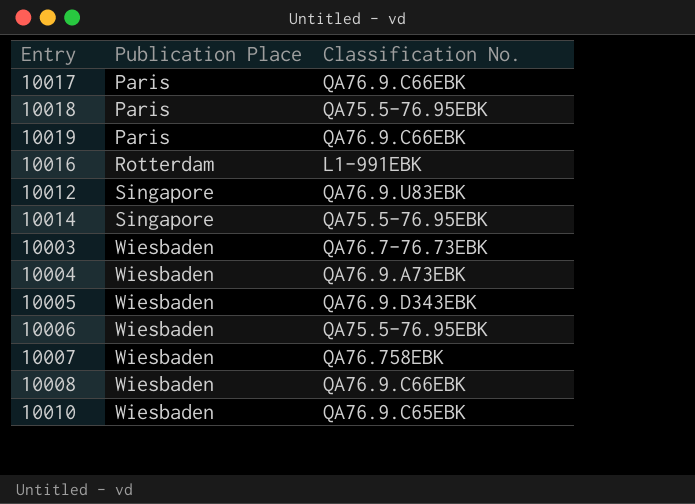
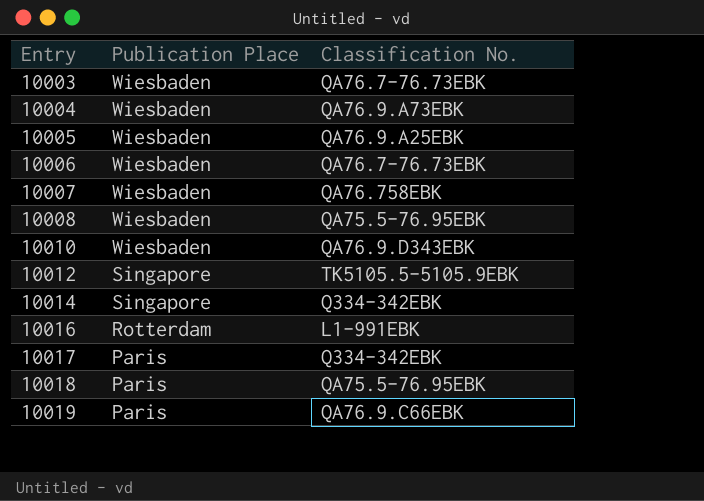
row order: Publication Place ascending -> Entry ascending
10005 | Classification No.: QA76.9.D343EBK -> QA76.9.A25EBK
10006 | Classification No.: QA75.5-76.95EBK -> QA76.7-76.73EBK
10008 | Classification No.: QA76.9.C66EBK -> QA75.5-76.95EBK
10010 | Classification No.: QA76.9.C65EBK -> QA76.9.D343EBK
10012 | Classification No.: QA76.9.U83EBK -> TK5105.5-5105.9EBK
10014 | Classification No.: QA75.5-76.95EBK -> Q334-342EBK
10017 | Classification No.: QA76.9.C66EBK -> Q334-342EBK

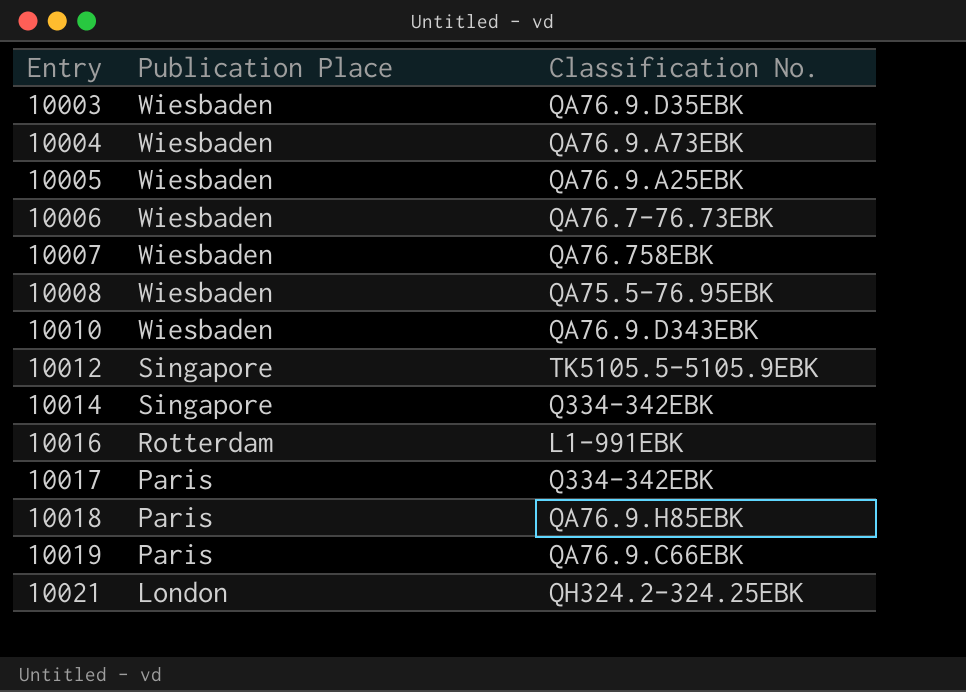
10003 | Classification No.: QA76.7-76.73EBK -> QA76.9.D35EBK
10018 | Classification No.: QA75.5-76.95EBK -> QA76.9.H85EBK
row 10021: none -> London | QH324.2-324.25EBK

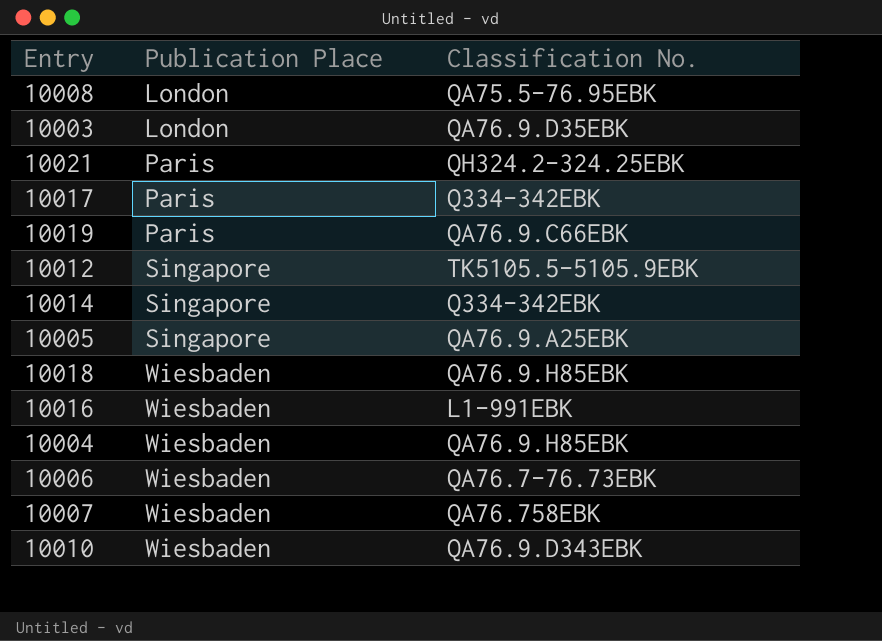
row order: Entry ascending -> Publication Place ascending
10008 | Publication Place: Wiesbaden -> London
10003 | Publication Place: Wiesbaden -> London
10021 | Publication Place: London -> Paris
10005 | Publication Place: Wiesbaden -> Singapore
10018 | Publication Place: Paris -> Wiesbaden
10016 | Publication Place: Rotterdam -> Wiesbaden
10004 | Classification No.: QA76.9.A73EBK -> QA76.9.H85EBK

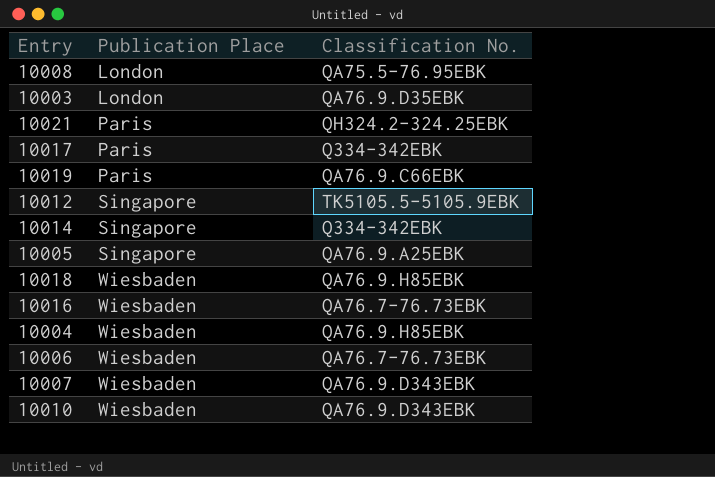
10016 | Classification No.: L1-991EBK -> QA76.7-76.73EBK
10007 | Classification No.: QA76.758EBK -> QA76.9.D343EBK

